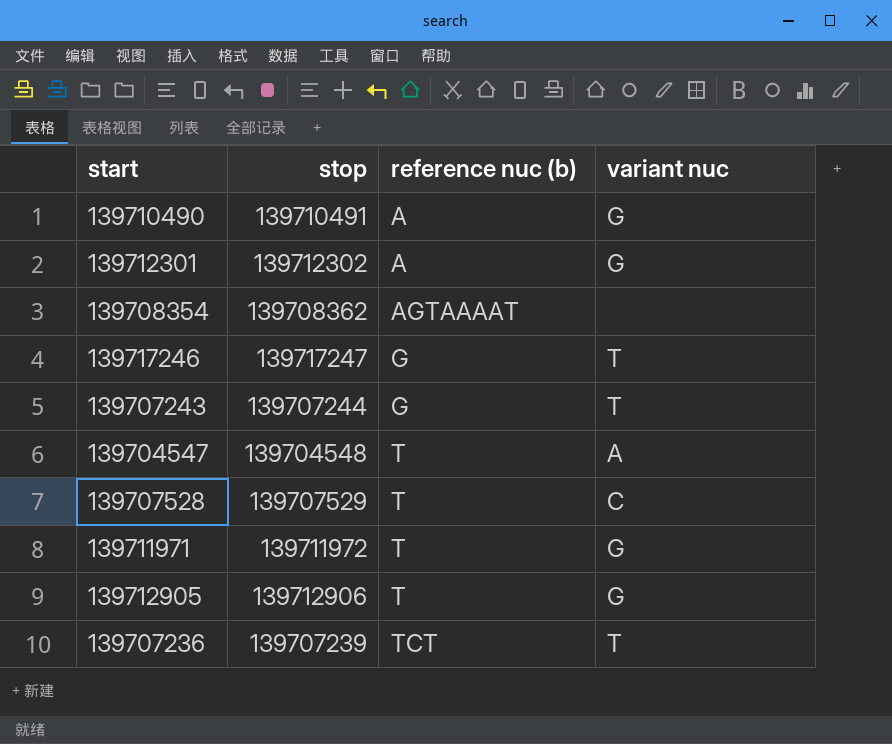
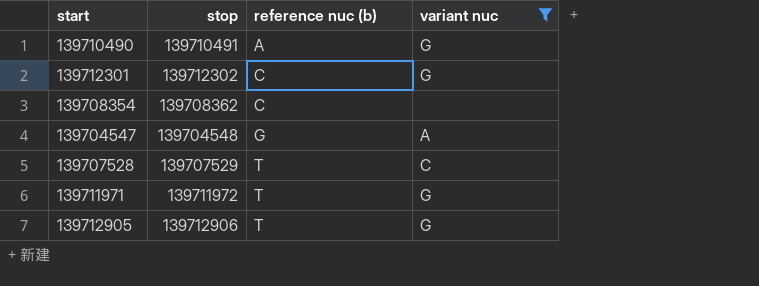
filter: none -> variant nuc != T
139712301 | reference nuc (b): A -> C
139708354 | reference nuc (b): AGTAAAAT -> C
139704547 | reference nuc (b): T -> G

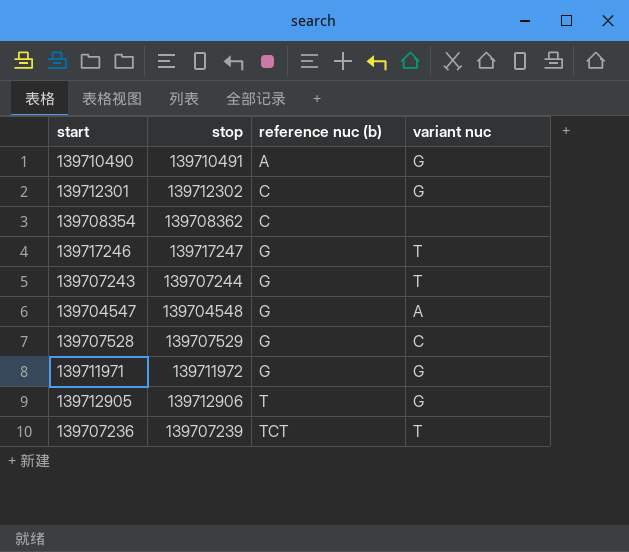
filter: variant nuc != T -> none
139707528 | reference nuc (b): T -> G
139711971 | reference nuc (b): T -> G

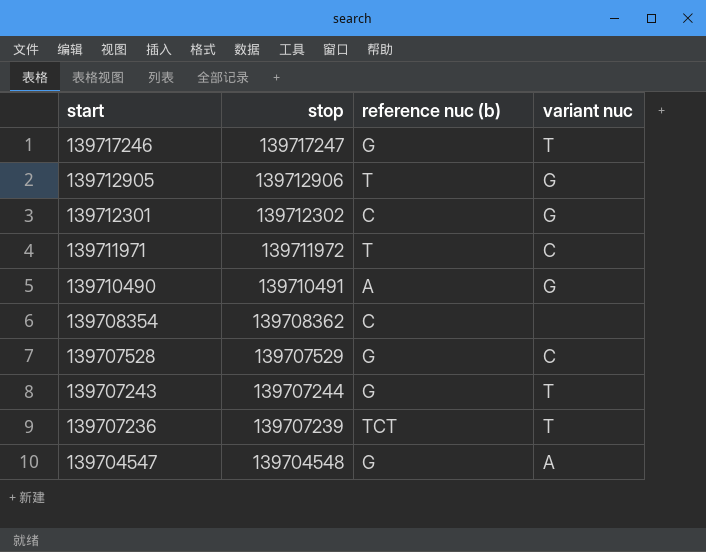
row order: reference nuc (b) ascending -> start descending
139711971 | reference nuc (b): G -> T
139711971 | variant nuc: G -> C

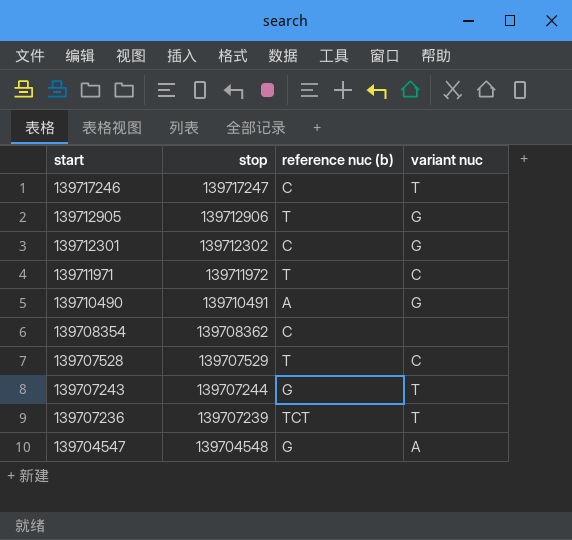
139717246 | reference nuc (b): G -> C
139707528 | reference nuc (b): G -> T

